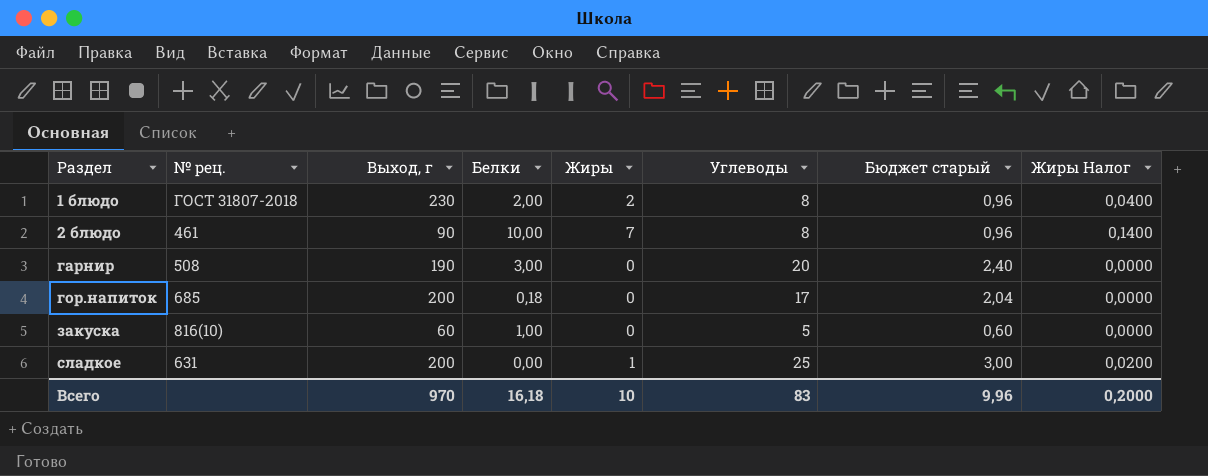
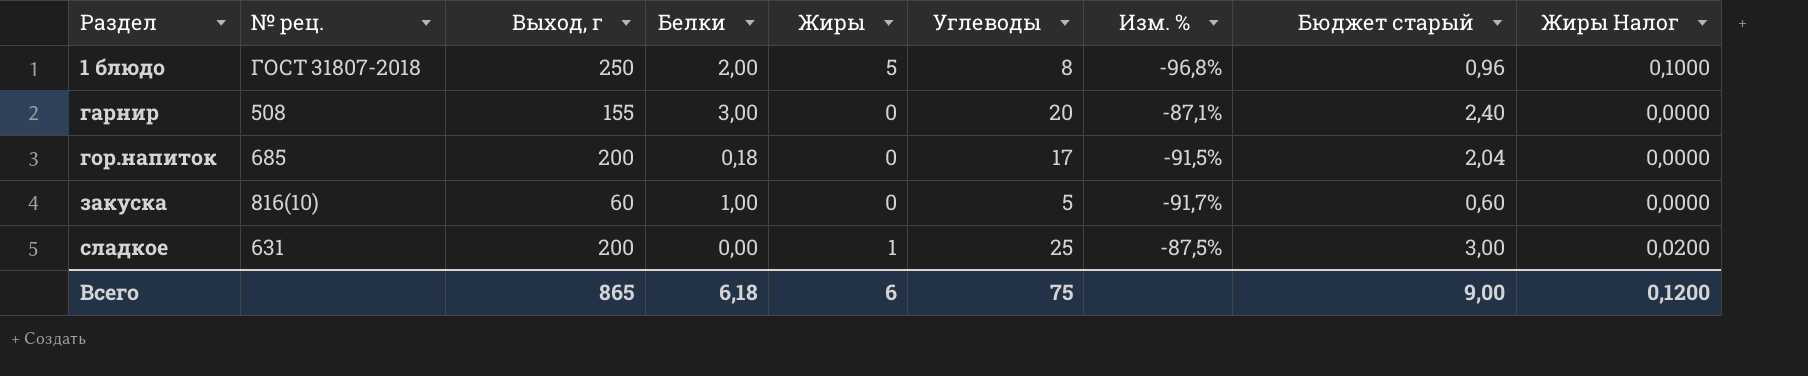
column Изм. % | formula: none -> ([Углеводы] - [Выход, г]) / [Выход, г]
row 2 блюдо: 461 | 90 | 10,00 | 7 | 8 | 0,96 | 0,1400 -> none
1 блюдо | Выход, г: 230 -> 250
1 блюдо | Жиры: 2 -> 5
1 блюдо | Жиры Налог: 0,0400 -> 0,1000
гарнир | Выход, г: 190 -> 155
Всего | Выход, г: 970 -> 865
Всего | Белки: 16,18 -> 6,18
Всего | Жиры: 10 -> 6
Всего | Углеводы: 83 -> 75
Всего | Бюджет старый: 9,96 -> 9,00
Всего | Жиры Налог: 0,2000 -> 0,1200

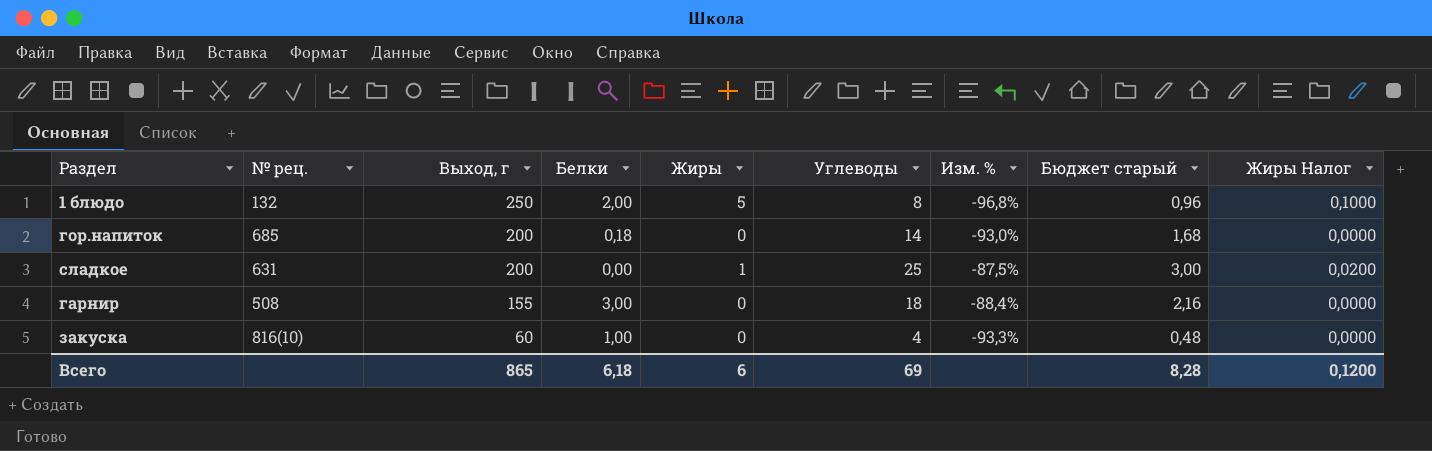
row order: Раздел ascending -> Выход, г descending
1 блюдо | № рец.: ГОСТ 31807-2018 -> 132
гор.напиток | Углеводы: 17 -> 14
гор.напиток | Изм. %: -91,5% -> -93,0%
гор.напиток | Бюджет старый: 2,04 -> 1,68
гарнир | Углеводы: 20 -> 18
гарнир | Изм. %: -87,1% -> -88,4%
гарнир | Бюджет старый: 2,40 -> 2,16
закуска | Углеводы: 5 -> 4
закуска | Изм. %: -91,7% -> -93,3%
закуска | Бюджет старый: 0,60 -> 0,48
Всего | Углеводы: 75 -> 69
Всего | Бюджет старый: 9,00 -> 8,28

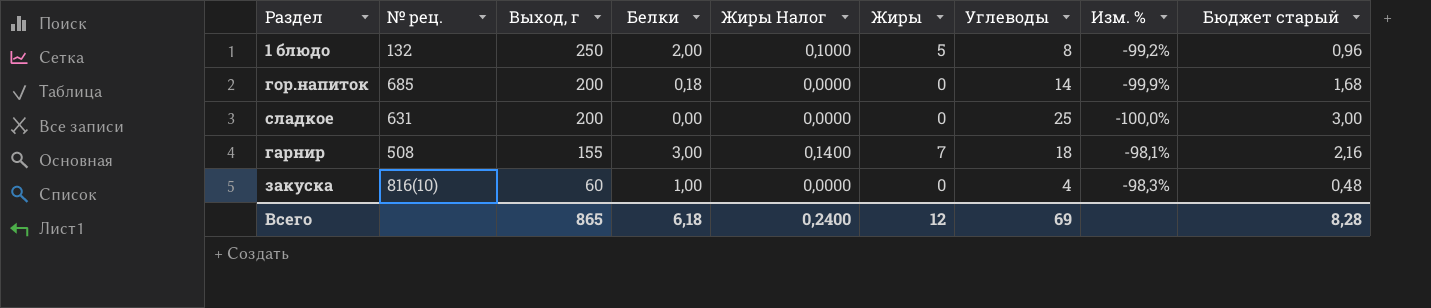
column Жиры Налог | position: 9 -> 5
column Изм. % | formula: ([Углеводы] - [Выход, г]) / [Выход, г] -> ([Белки] - [Выход, г]) / [Выход, г]
сладкое | Жиры Налог: 0,0200 -> 0,0000
сладкое | Жиры: 1 -> 0
гарнир | Жиры Налог: 0,0000 -> 0,1400
гарнир | Жиры: 0 -> 7
Всего | Жиры Налог: 0,1200 -> 0,2400
Всего | Жиры: 6 -> 12

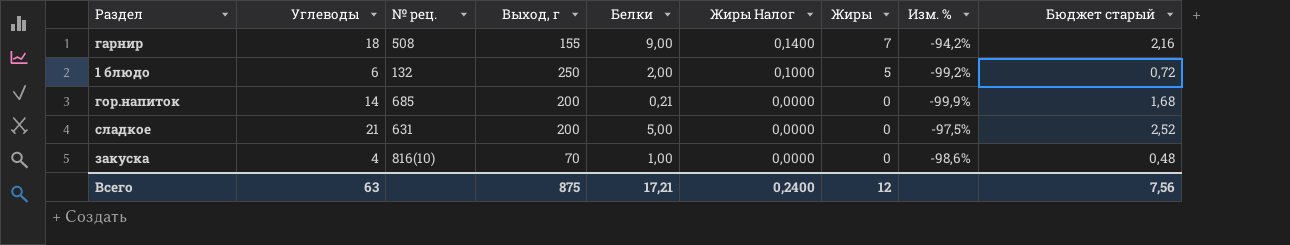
row order: Выход, г descending -> Жиры Налог descending
column Углеводы | position: 7 -> 2
гарнир | Белки: 3,00 -> 9,00
гарнир | Изм. %: -98,1% -> -94,2%
1 блюдо | Углеводы: 8 -> 6
1 блюдо | Бюджет старый: 0,96 -> 0,72
гор.напиток | Белки: 0,18 -> 0,21
сладкое | Углеводы: 25 -> 21
сладкое | Белки: 0,00 -> 5,00
сладкое | Изм. %: -100,0% -> -97,5%
сладкое | Бюджет старый: 3,00 -> 2,52
закуска | Выход, г: 60 -> 70
закуска | Изм. %: -98,3% -> -98,6%
Всего | Углеводы: 69 -> 63
Всего | Выход, г: 865 -> 875
Всего | Белки: 6,18 -> 17,21
Всего | Бюджет старый: 8,28 -> 7,56

